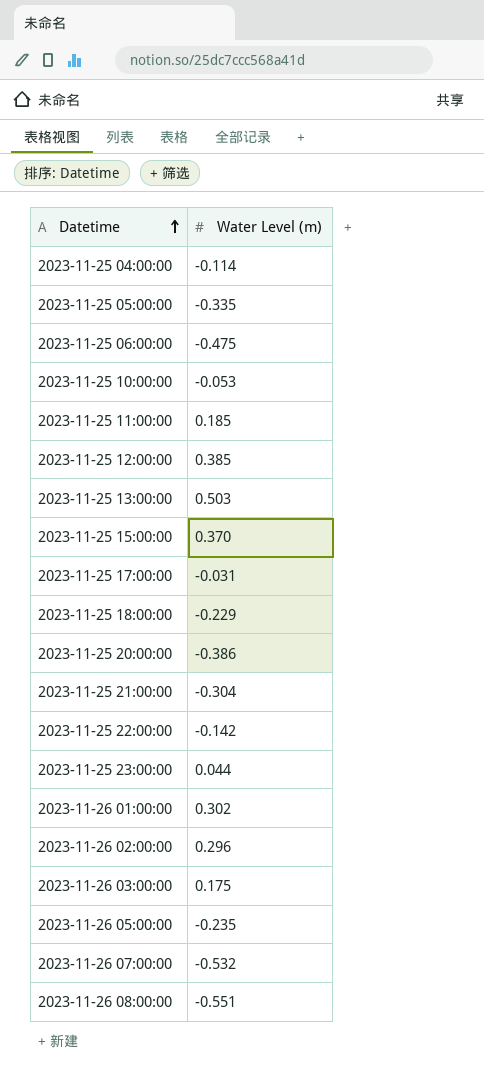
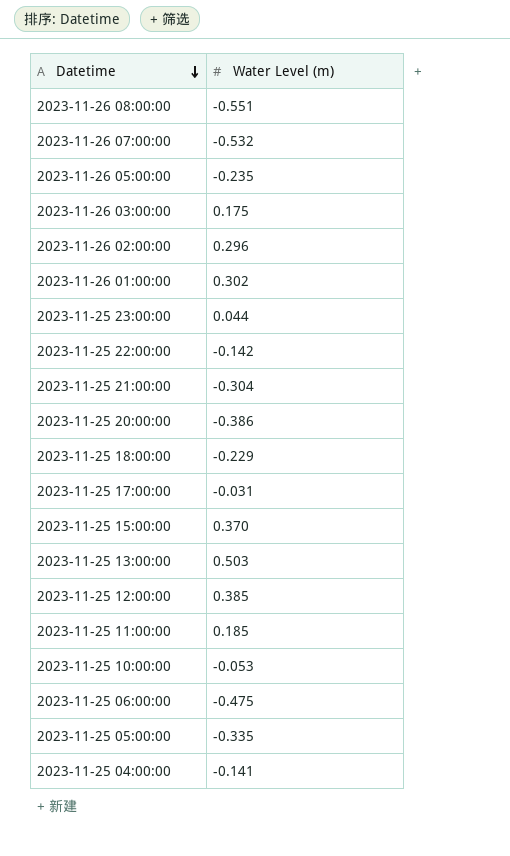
row order: Datetime ascending -> Datetime descending
2023-11-25 04:00:00 | Water Level (m): -0.114 -> -0.141

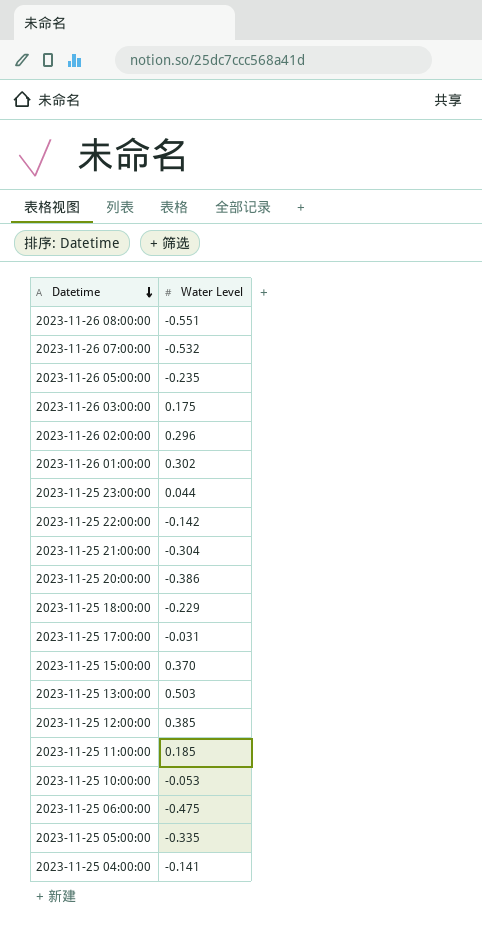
column name: Water Level (m) -> Water Level

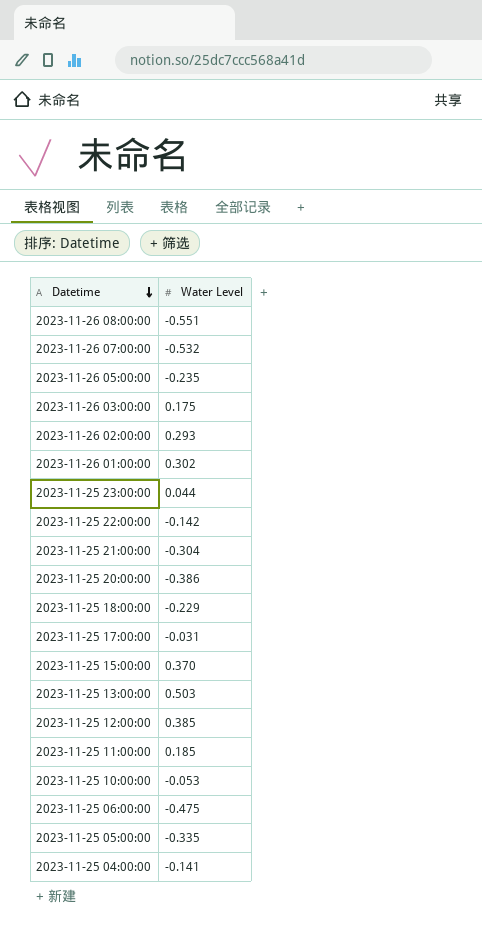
2023-11-26 02:00:00 | Water Level: 0.296 -> 0.293

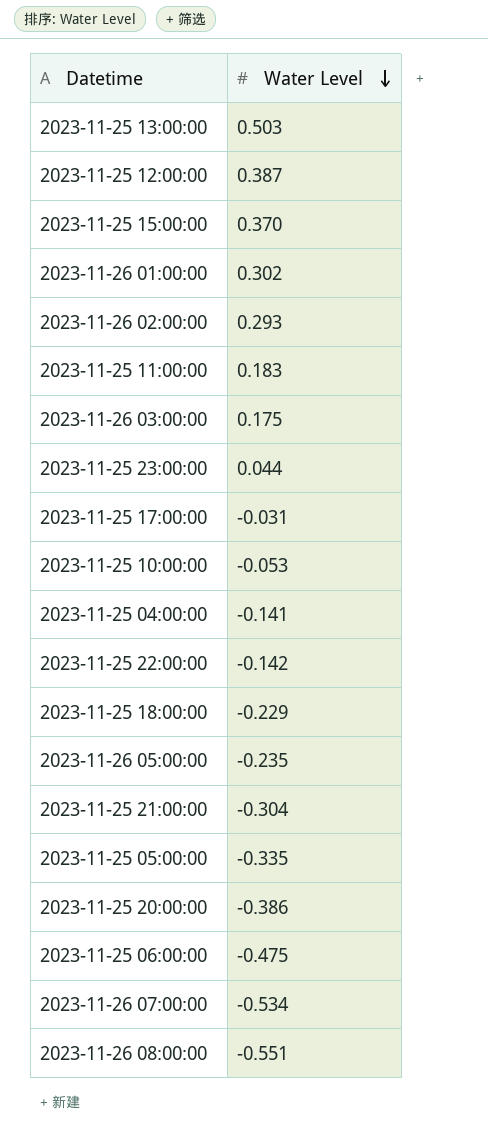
row order: Datetime descending -> Water Level descending
2023-11-25 12:00:00 | Water Level: 0.385 -> 0.387
2023-11-25 11:00:00 | Water Level: 0.185 -> 0.183
2023-11-26 07:00:00 | Water Level: -0.532 -> -0.534

